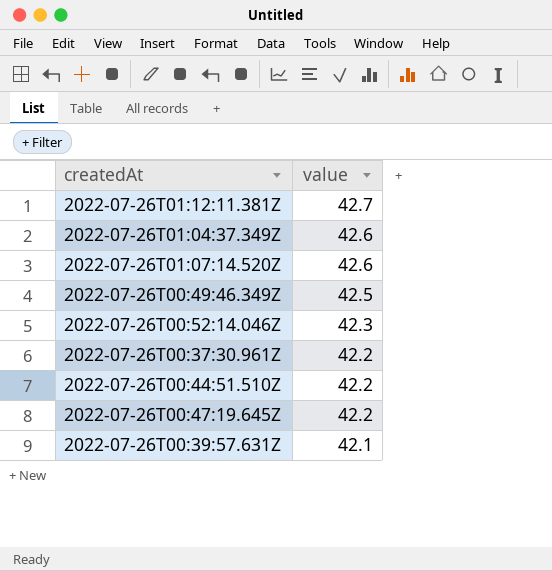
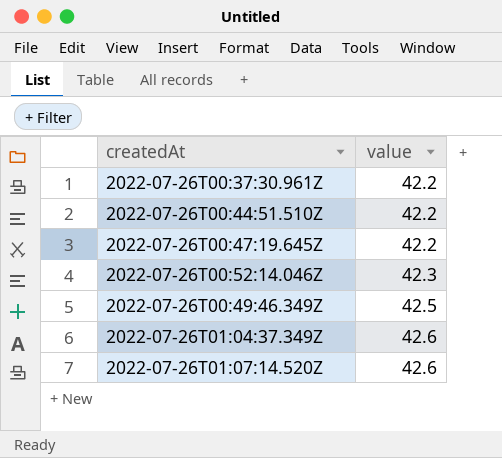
row order: value descending -> value ascending
row 2022-07-26T01:12:11.381Z: 42.7 -> none
row 2022-07-26T00:39:57.631Z: 42.1 -> none

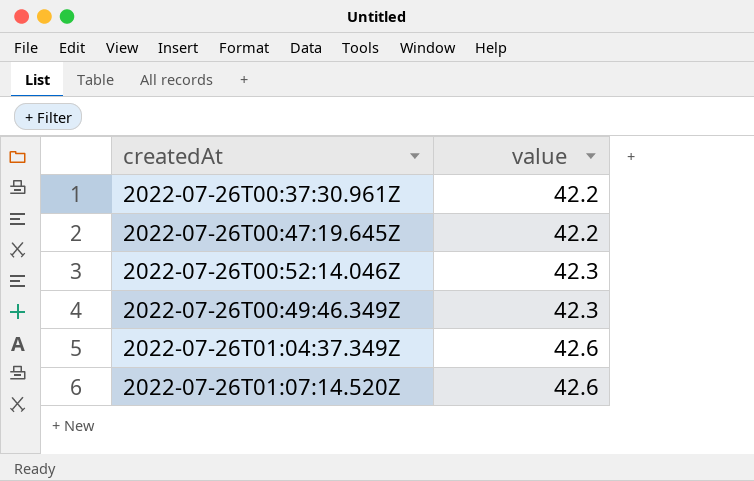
row 2022-07-26T00:44:51.510Z: 42.2 -> none
2022-07-26T00:49:46.349Z | value: 42.5 -> 42.3

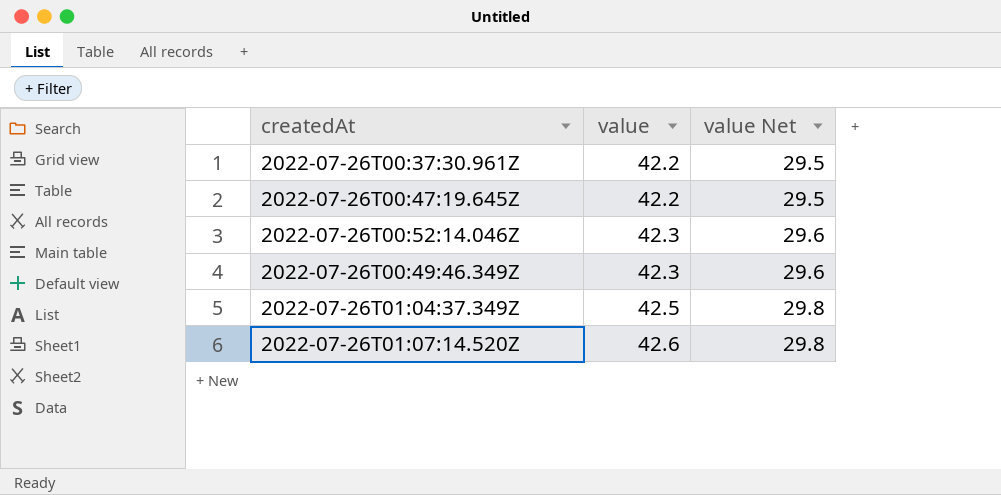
column value Net | formula: none -> [value] * 0.7
2022-07-26T01:04:37.349Z | value: 42.6 -> 42.5

